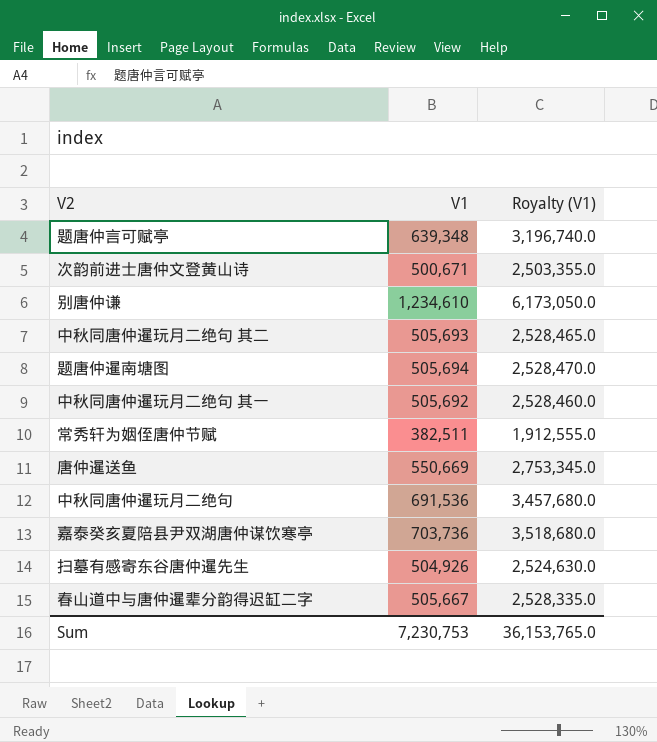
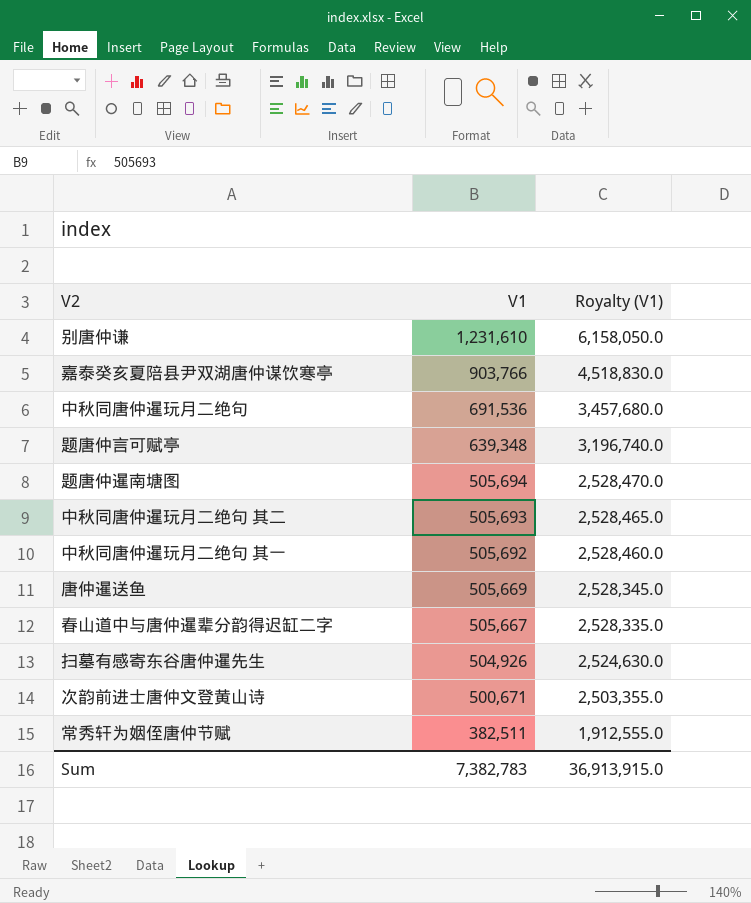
row order: none -> V1 descending
别唐仲谦 | V1: 1,234,610 -> 1,231,610
别唐仲谦 | Royalty (V1): 6,173,050.0 -> 6,158,050.0
嘉泰癸亥夏陪县尹双湖唐仲谋饮寒亭 | V1: 703,736 -> 903,766
嘉泰癸亥夏陪县尹双湖唐仲谋饮寒亭 | Royalty (V1): 3,518,680.0 -> 4,518,830.0
唐仲暹送鱼 | V1: 550,669 -> 505,669
唐仲暹送鱼 | Royalty (V1): 2,753,345.0 -> 2,528,345.0
Sum | V1: 7,230,753 -> 7,382,783
Sum | Royalty (V1): 36,153,765.0 -> 36,913,915.0

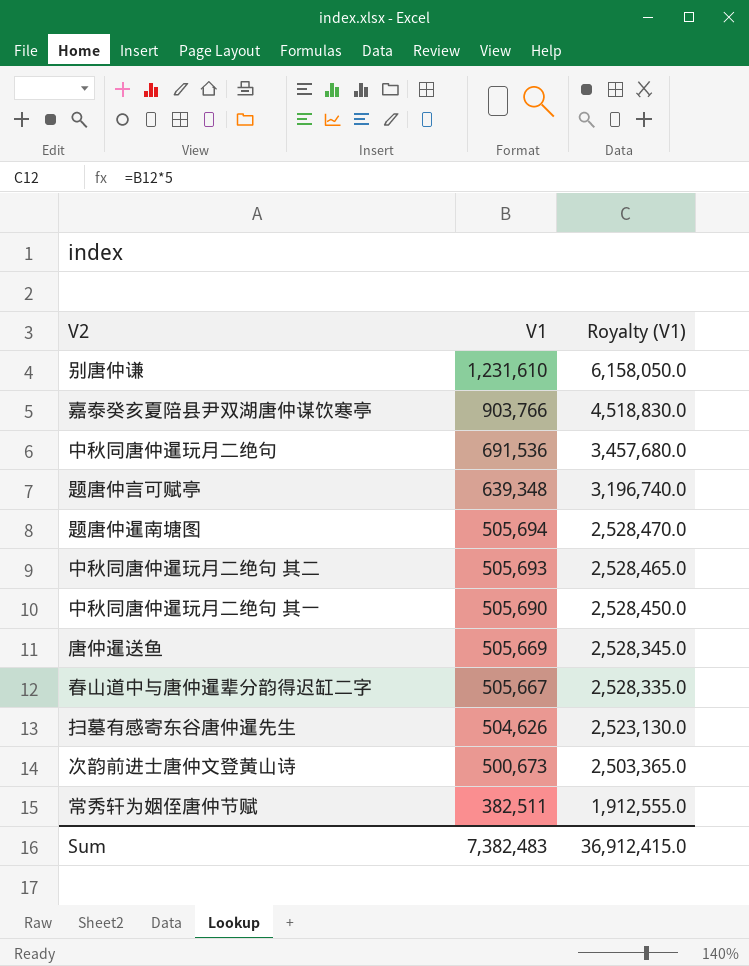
中秋同唐仲暹玩月二绝句 其一 | V1: 505,692 -> 505,690
中秋同唐仲暹玩月二绝句 其一 | Royalty (V1): 2,528,460.0 -> 2,528,450.0
扫墓有感寄东谷唐仲暹先生 | V1: 504,926 -> 504,626
扫墓有感寄东谷唐仲暹先生 | Royalty (V1): 2,524,630.0 -> 2,523,130.0
次韵前进士唐仲文登黄山诗 | V1: 500,671 -> 500,673
次韵前进士唐仲文登黄山诗 | Royalty (V1): 2,503,355.0 -> 2,503,365.0
Sum | V1: 7,382,783 -> 7,382,483
Sum | Royalty (V1): 36,913,915.0 -> 36,912,415.0

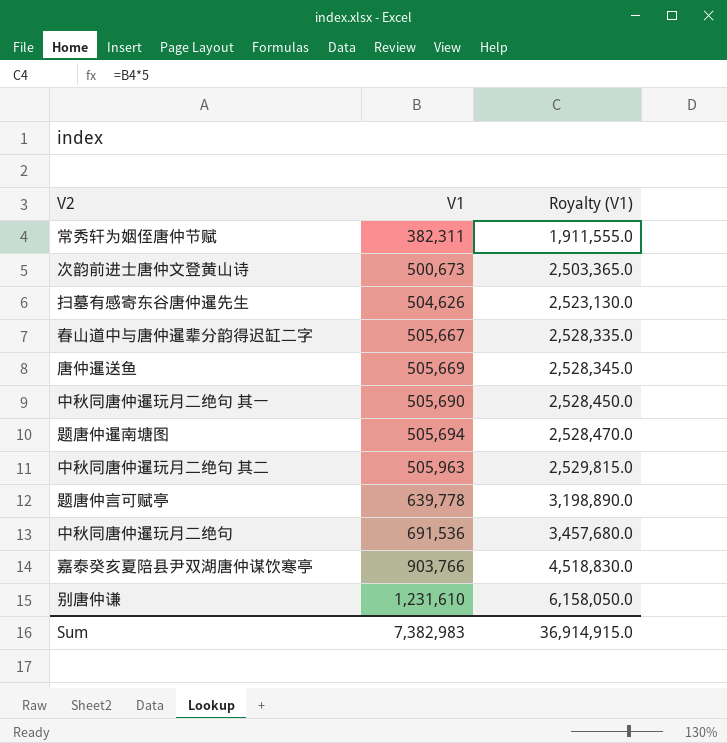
row order: V1 descending -> V1 ascending
常秀轩为姻侄唐仲节赋 | V1: 382,511 -> 382,311
常秀轩为姻侄唐仲节赋 | Royalty (V1): 1,912,555.0 -> 1,911,555.0
中秋同唐仲暹玩月二绝句 其二 | V1: 505,693 -> 505,963
中秋同唐仲暹玩月二绝句 其二 | Royalty (V1): 2,528,465.0 -> 2,529,815.0
题唐仲言可赋亭 | V1: 639,348 -> 639,778
题唐仲言可赋亭 | Royalty (V1): 3,196,740.0 -> 3,198,890.0
Sum | V1: 7,382,483 -> 7,382,983
Sum | Royalty (V1): 36,912,415.0 -> 36,914,915.0

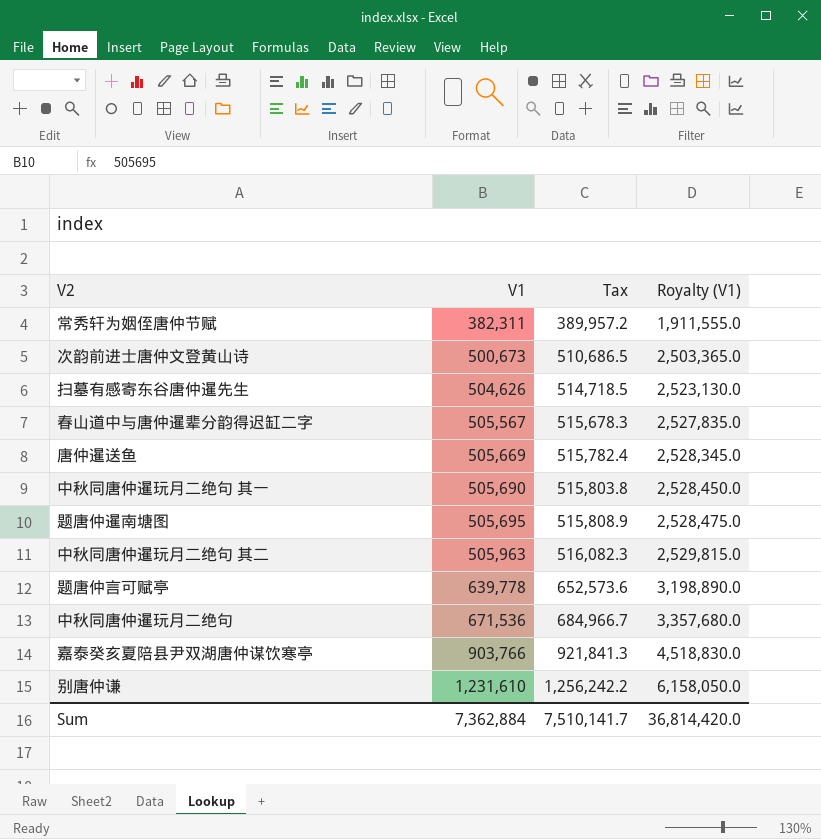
column Tax | formula: none -> [V1] * 1.02
春山道中与唐仲暹辈分韵得迟缸二字 | V1: 505,667 -> 505,567
春山道中与唐仲暹辈分韵得迟缸二字 | Royalty (V1): 2,528,335.0 -> 2,527,835.0
题唐仲暹南塘图 | V1: 505,694 -> 505,695
题唐仲暹南塘图 | Royalty (V1): 2,528,470.0 -> 2,528,475.0
中秋同唐仲暹玩月二绝句 | V1: 691,536 -> 671,536
中秋同唐仲暹玩月二绝句 | Royalty (V1): 3,457,680.0 -> 3,357,680.0
Sum | V1: 7,382,983 -> 7,362,884
Sum | Royalty (V1): 36,914,915.0 -> 36,814,420.0

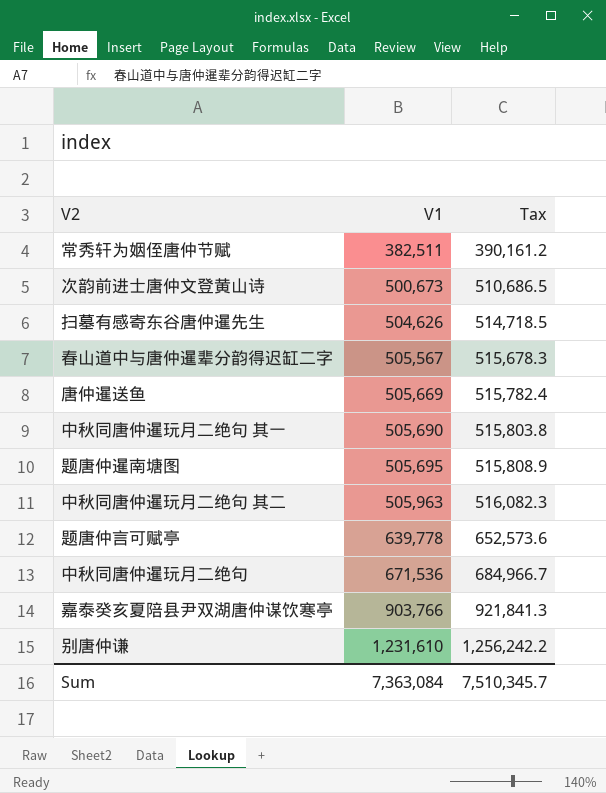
column Royalty (V1) | formula: [V1] * 5 -> none
常秀轩为姻侄唐仲节赋 | V1: 382,311 -> 382,511
常秀轩为姻侄唐仲节赋 | Tax: 389,957.2 -> 390,161.2
Sum | V1: 7,362,884 -> 7,363,084
Sum | Tax: 7,510,141.7 -> 7,510,345.7

